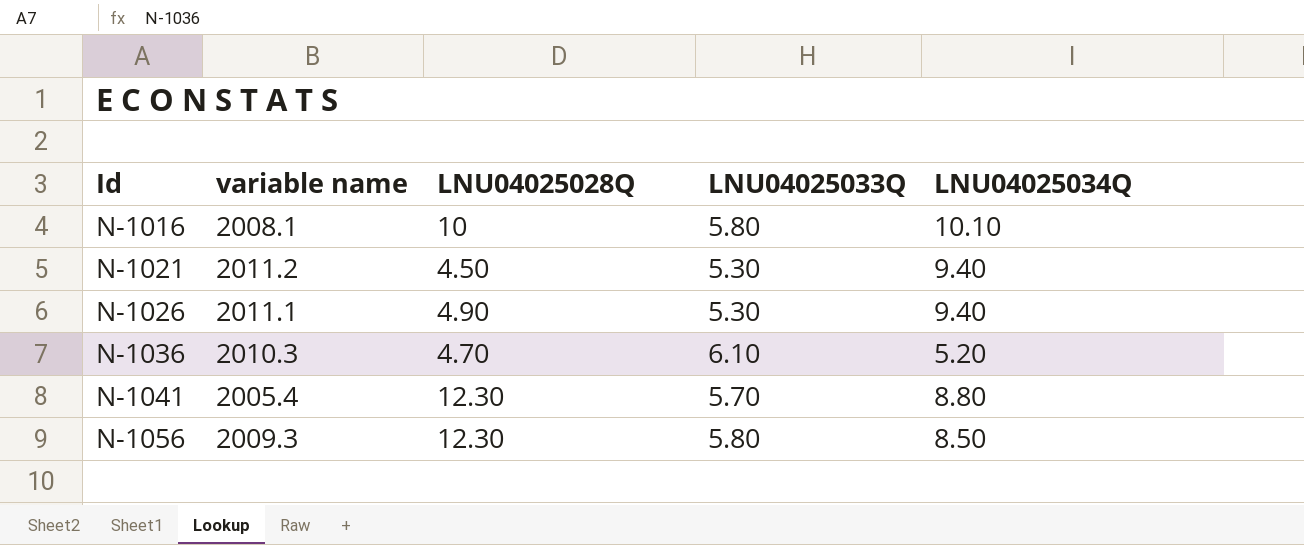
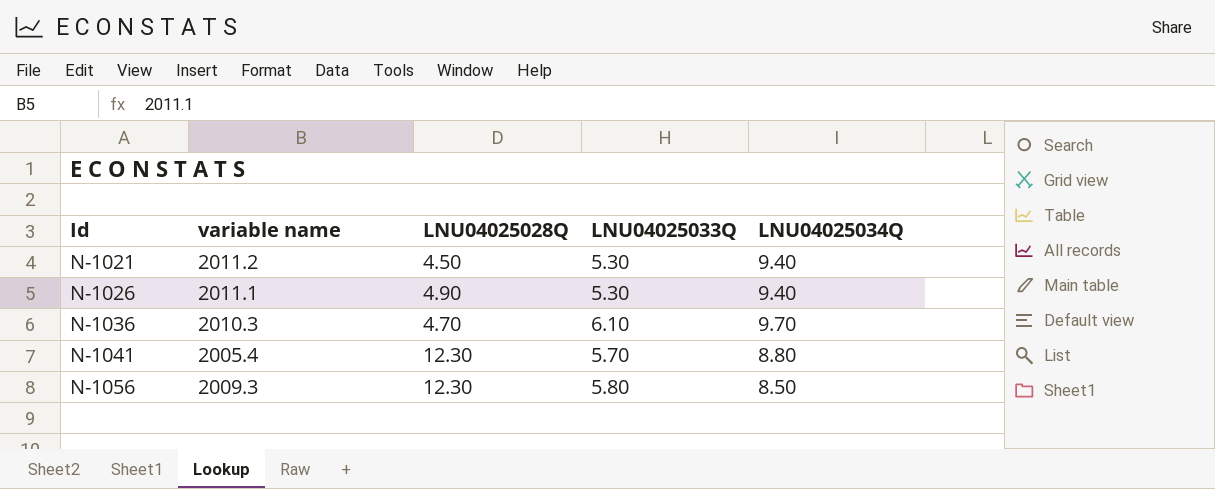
row N-1016: 2008.1 | 10 | 5.80 | 10.10 -> none
N-1036 | LNU04025034Q: 5.20 -> 9.70

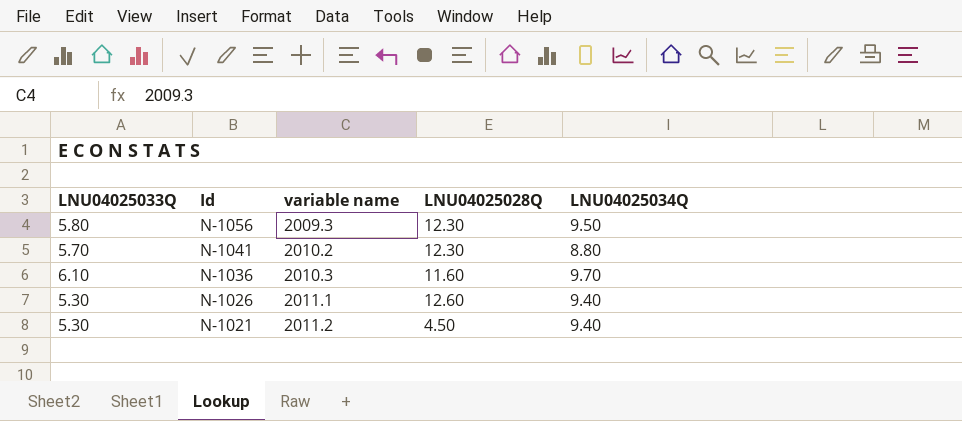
row order: Id ascending -> Id descending
column LNU04025033Q | position: 4 -> 1
N-1056 | LNU04025034Q: 8.50 -> 9.50
N-1041 | variable name: 2005.4 -> 2010.2
N-1036 | LNU04025028Q: 4.70 -> 11.60
N-1026 | LNU04025028Q: 4.90 -> 12.60

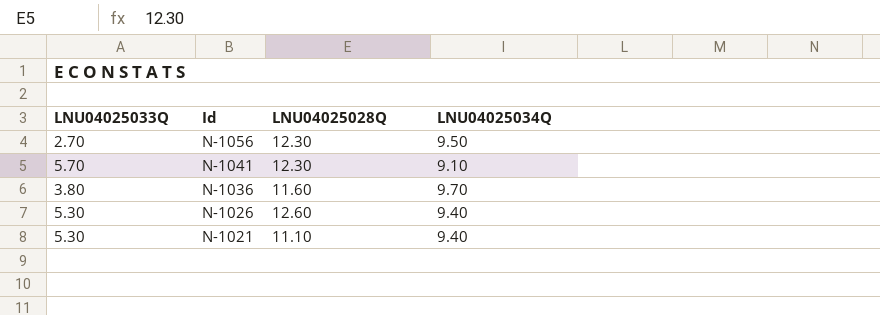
column variable name | position: 3 -> none
N-1056 | LNU04025033Q: 5.80 -> 2.70
N-1041 | LNU04025034Q: 8.80 -> 9.10
N-1036 | LNU04025033Q: 6.10 -> 3.80
N-1021 | LNU04025028Q: 4.50 -> 11.10

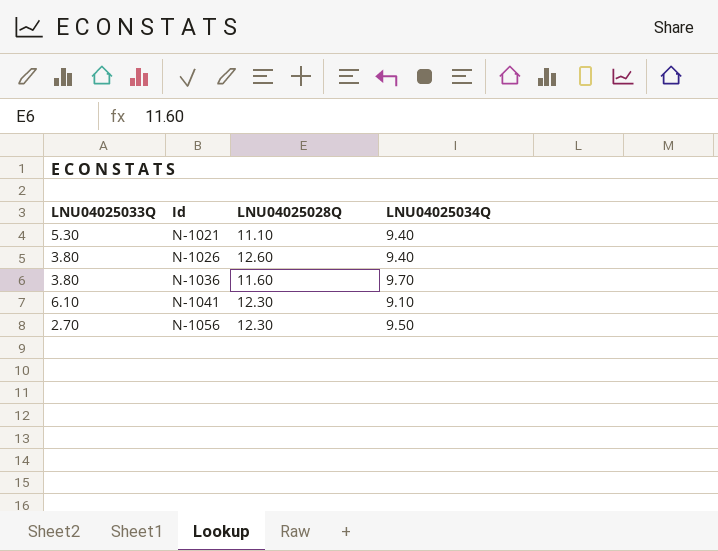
row order: Id descending -> Id ascending
N-1026 | LNU04025033Q: 5.30 -> 3.80
N-1041 | LNU04025033Q: 5.70 -> 6.10

